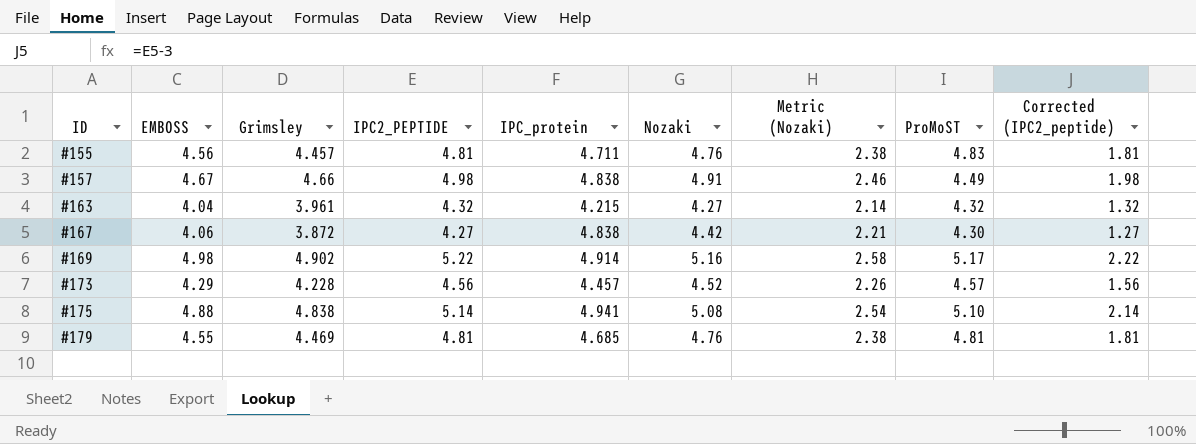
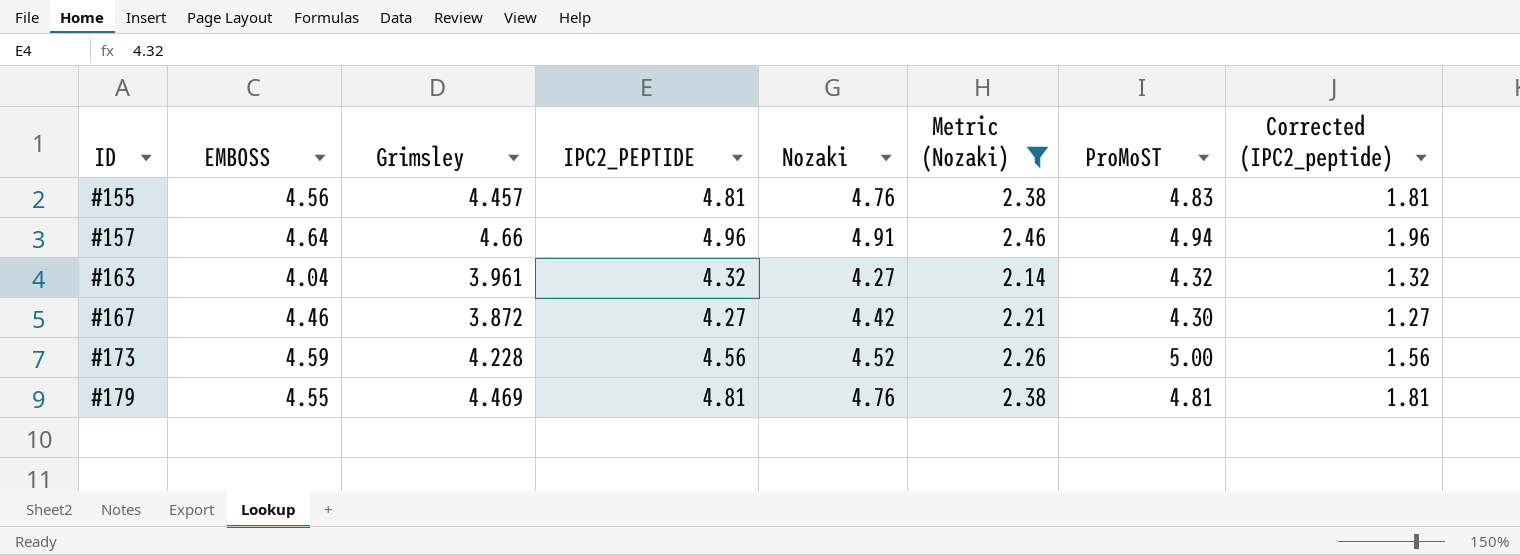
filter: none -> Metric (Nozaki) <= 2.46
column IPC_protein | position: 5 -> none
#157 | EMBOSS: 4.67 -> 4.64
#157 | IPC2_PEPTIDE: 4.98 -> 4.96
#157 | ProMoST: 4.49 -> 4.94
#157 | Corrected (IPC2_peptide): 1.98 -> 1.96
#167 | EMBOSS: 4.06 -> 4.46
#173 | EMBOSS: 4.29 -> 4.59
#173 | ProMoST: 4.57 -> 5.00

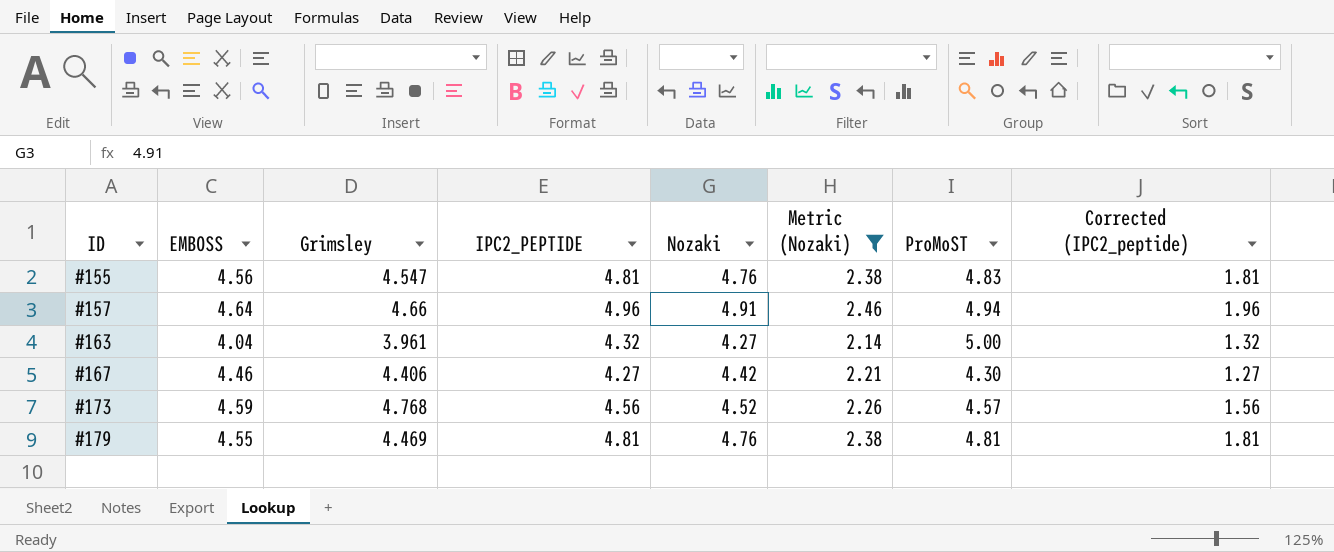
#155 | Grimsley: 4.457 -> 4.547
#163 | ProMoST: 4.32 -> 5.00
#167 | Grimsley: 3.872 -> 4.406
#173 | Grimsley: 4.228 -> 4.768
#173 | ProMoST: 5.00 -> 4.57

